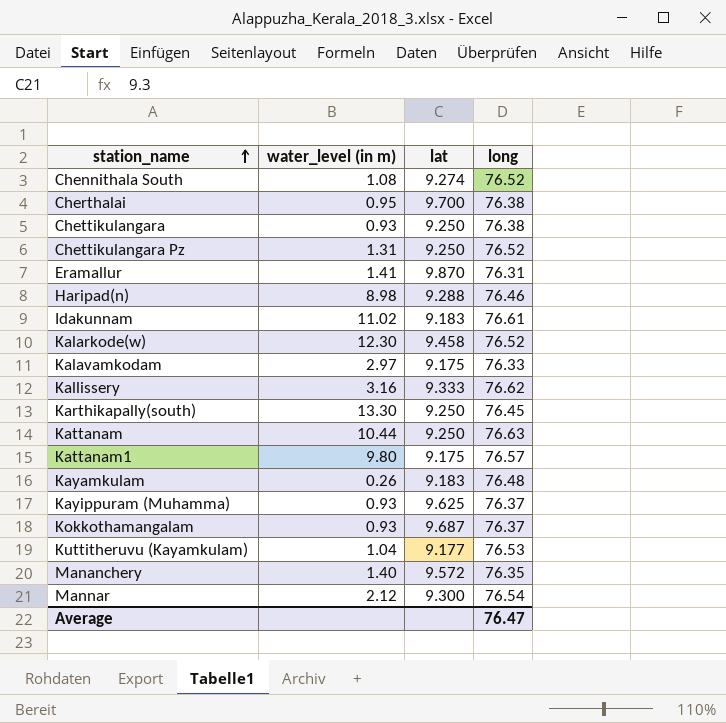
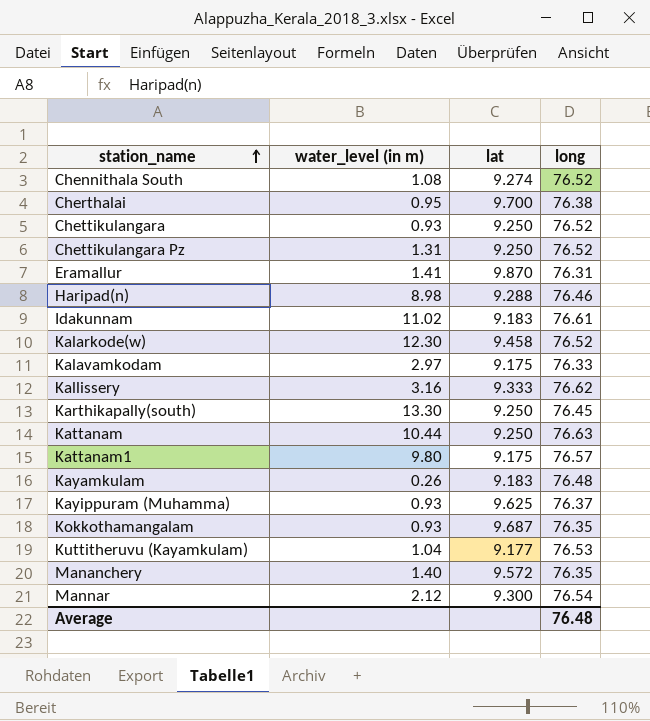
Chettikulangara | long: 76.38 -> 76.52
Kokkothamangalam | long: 76.37 -> 76.35
Average | long: 76.47 -> 76.48

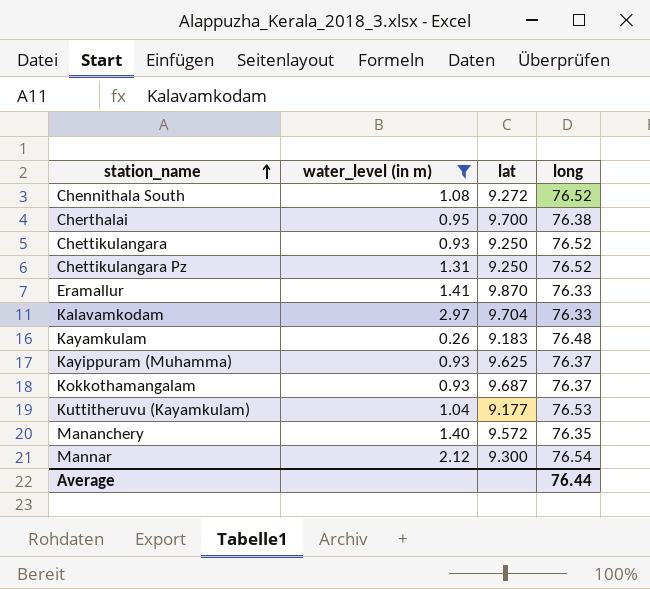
filter: none -> water_level (in m) <= 2.97
Chennithala South | lat: 9.274 -> 9.272
Eramallur | long: 76.31 -> 76.33
Kalavamkodam | lat: 9.175 -> 9.704
Kokkothamangalam | long: 76.35 -> 76.37
Average | long: 76.48 -> 76.44

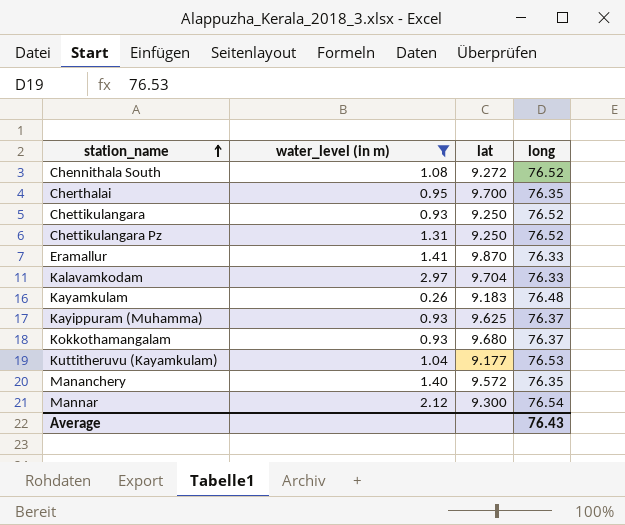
Cherthalai | long: 76.38 -> 76.35
Kokkothamangalam | lat: 9.687 -> 9.680
Average | long: 76.44 -> 76.43

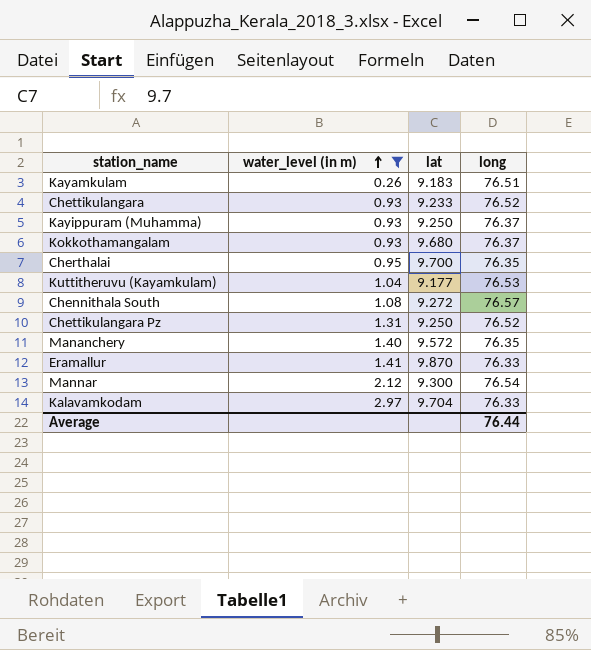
row order: station_name ascending -> water_level (in m) ascending
Kayamkulam | long: 76.48 -> 76.51
Chettikulangara | lat: 9.250 -> 9.233
Kayippuram (Muhamma) | lat: 9.625 -> 9.250
Chennithala South | long: 76.52 -> 76.57
Average | long: 76.43 -> 76.44

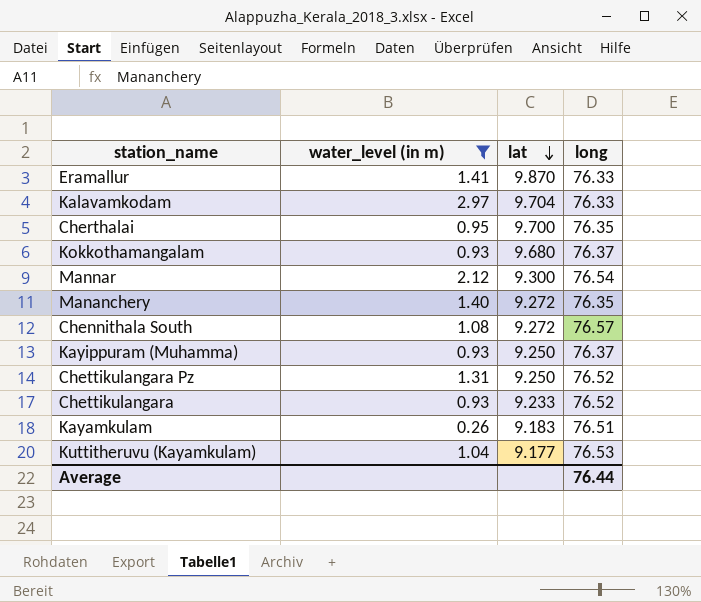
row order: water_level (in m) ascending -> lat descending
Mananchery | lat: 9.572 -> 9.272

